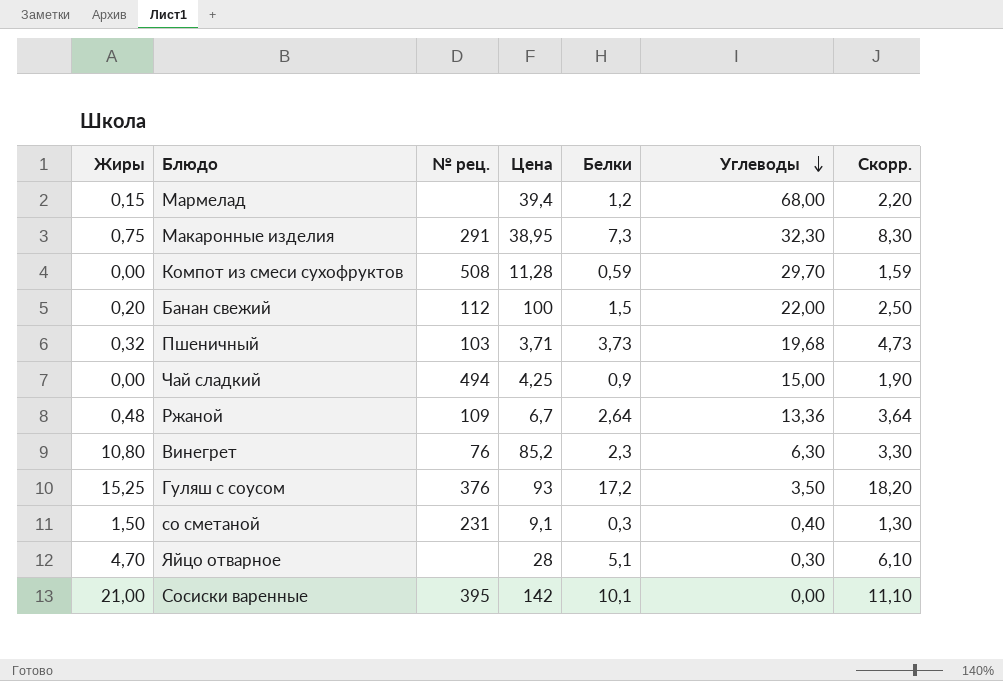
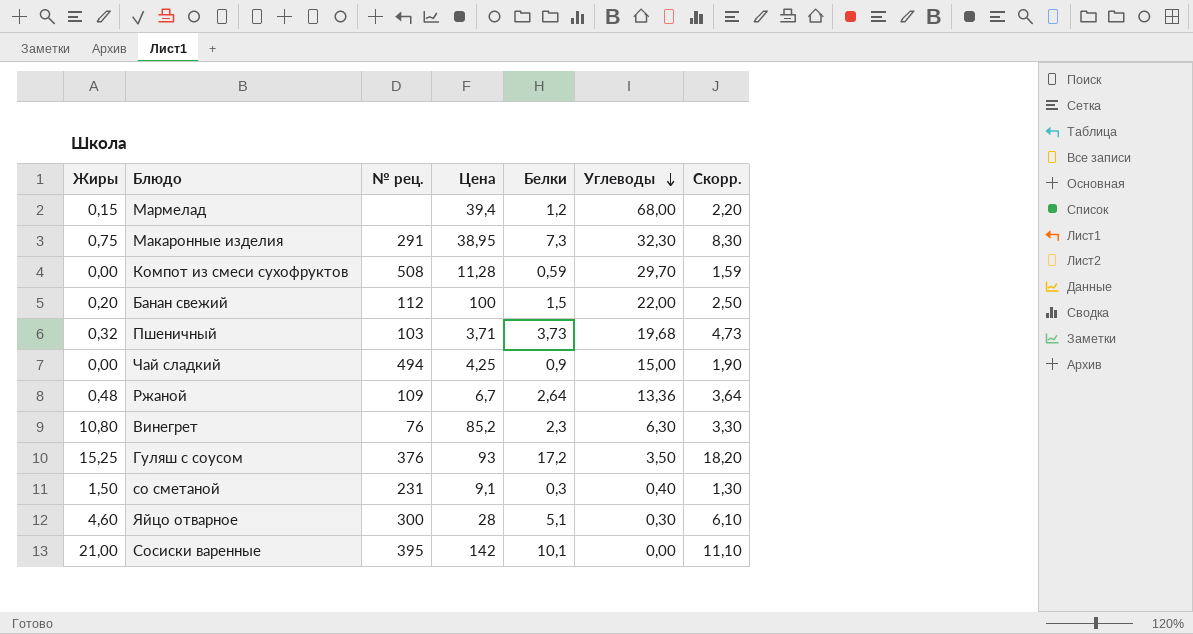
Яйцо отварное | Жиры: 4,70 -> 4,60
Яйцо отварное | № рец.: none -> 300

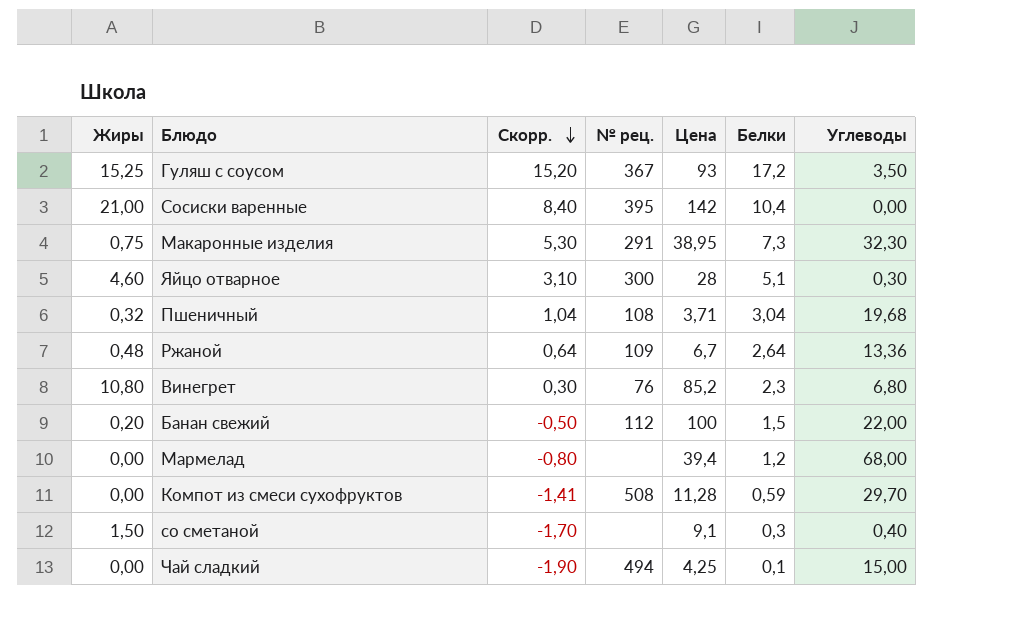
row order: Углеводы descending -> Скорр. descending
column Скорр. | formula: [Белки] + 1 -> [Белки] - 2
column Скорр. | position: 7 -> 3
Гуляш с соусом | № рец.: 376 -> 367
Сосиски варенные | Белки: 10,1 -> 10,4
Пшеничный | № рец.: 103 -> 108
Пшеничный | Белки: 3,73 -> 3,04
Винегрет | Углеводы: 6,30 -> 6,80
Мармелад | Жиры: 0,15 -> 0,00
со сметаной | № рец.: 231 -> none
Чай сладкий | Белки: 0,9 -> 0,1

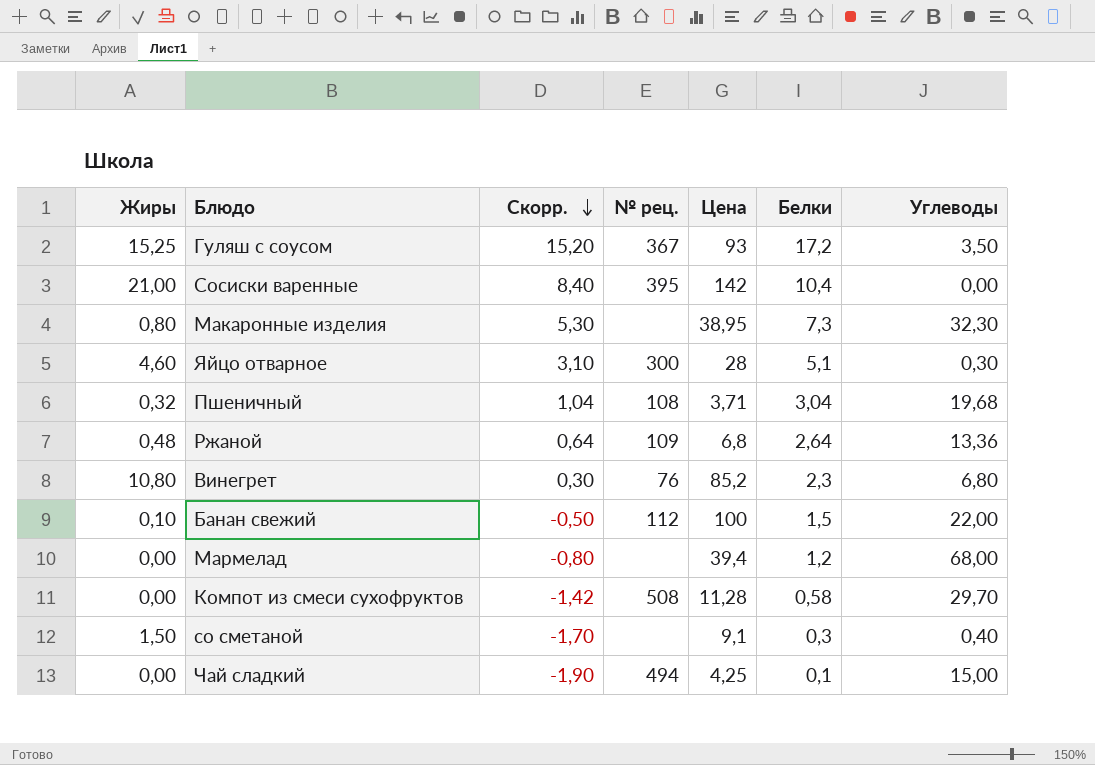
Макаронные изделия | Жиры: 0,75 -> 0,80
Макаронные изделия | № рец.: 291 -> none
Ржаной | Цена: 6,7 -> 6,8
Банан свежий | Жиры: 0,20 -> 0,10
Компот из смеси сухофруктов | Скорр.: -1,41 -> -1,42
Компот из смеси сухофруктов | Белки: 0,59 -> 0,58

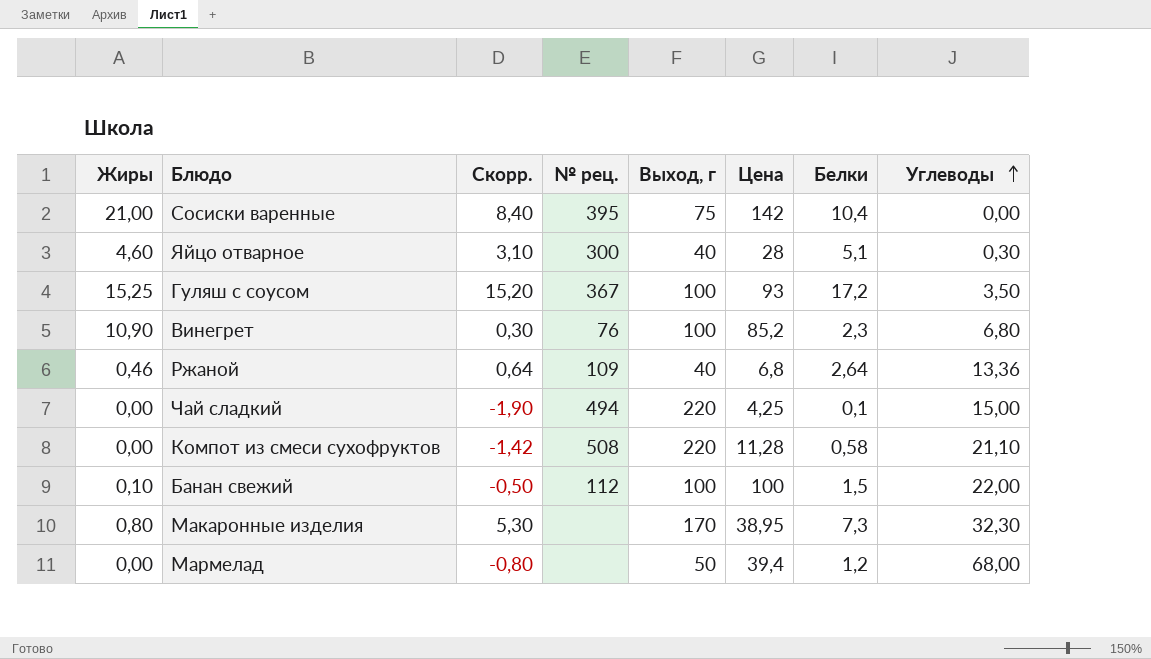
row order: Скорр. descending -> Углеводы ascending
column Выход, г | position: none -> 5
row Пшеничный: 0,32 | 1,04 | 108 | 3,71 | 3,04 | 19,68 -> none
row со сметаной: 1,50 | -1,70 | none | 9,1 | 0,3 | 0,40 -> none
Винегрет | Жиры: 10,80 -> 10,90
Ржаной | Жиры: 0,48 -> 0,46
Компот из смеси сухофруктов | Углеводы: 29,70 -> 21,10

